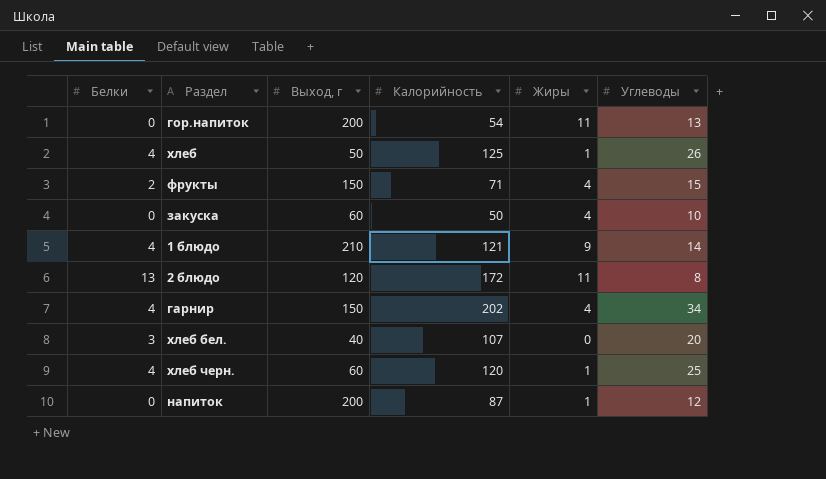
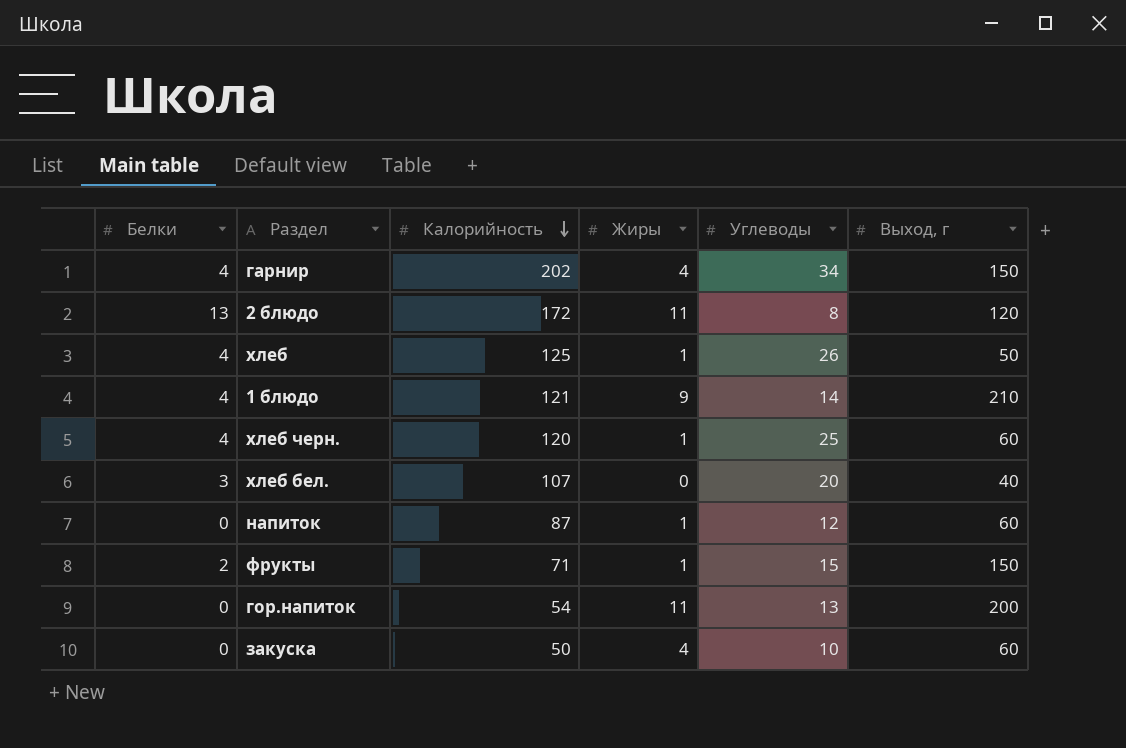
row order: none -> Калорийность descending
column Выход, г | position: 3 -> 6
напиток | Выход, г: 200 -> 60
фрукты | Жиры: 4 -> 1

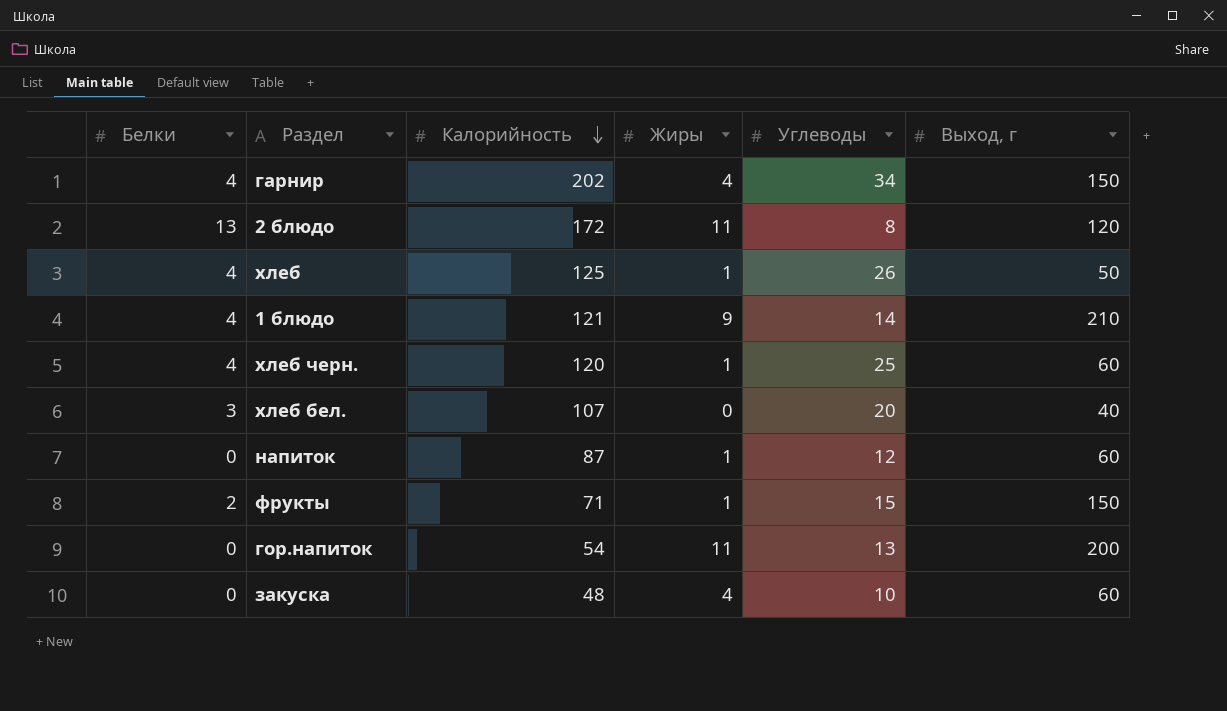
закуска | Калорийность: 50 -> 48

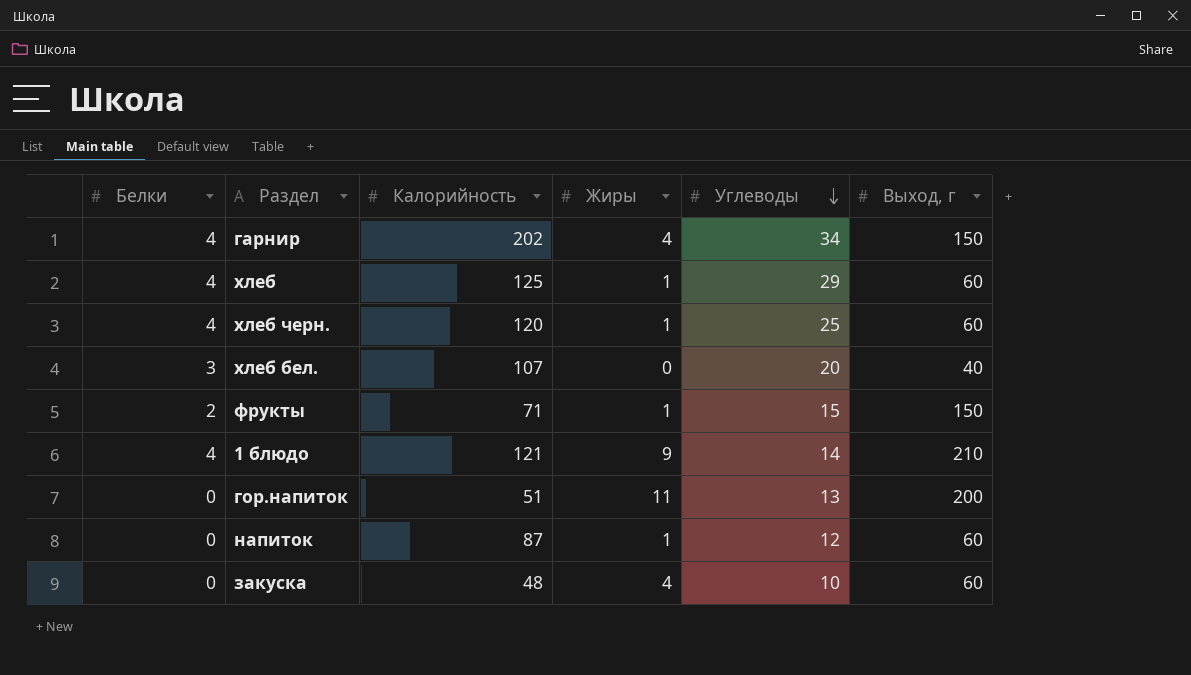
row order: Калорийность descending -> Углеводы descending
row 2 блюдо: 13 | 172 | 11 | 8 | 120 -> none
хлеб | Углеводы: 26 -> 29
хлеб | Выход, г: 50 -> 60
гор.напиток | Калорийность: 54 -> 51

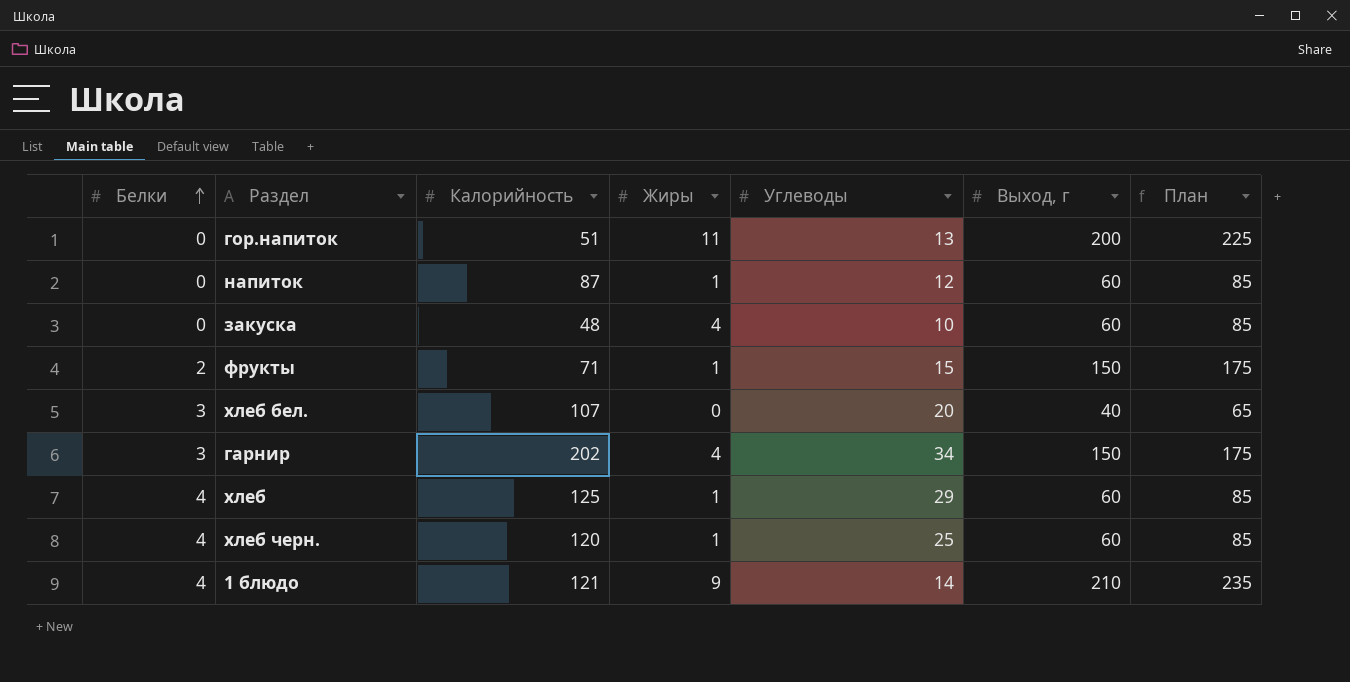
row order: Углеводы descending -> Белки ascending
column План | formula: none -> [Выход, г] + 25
гарнир | Белки: 4 -> 3

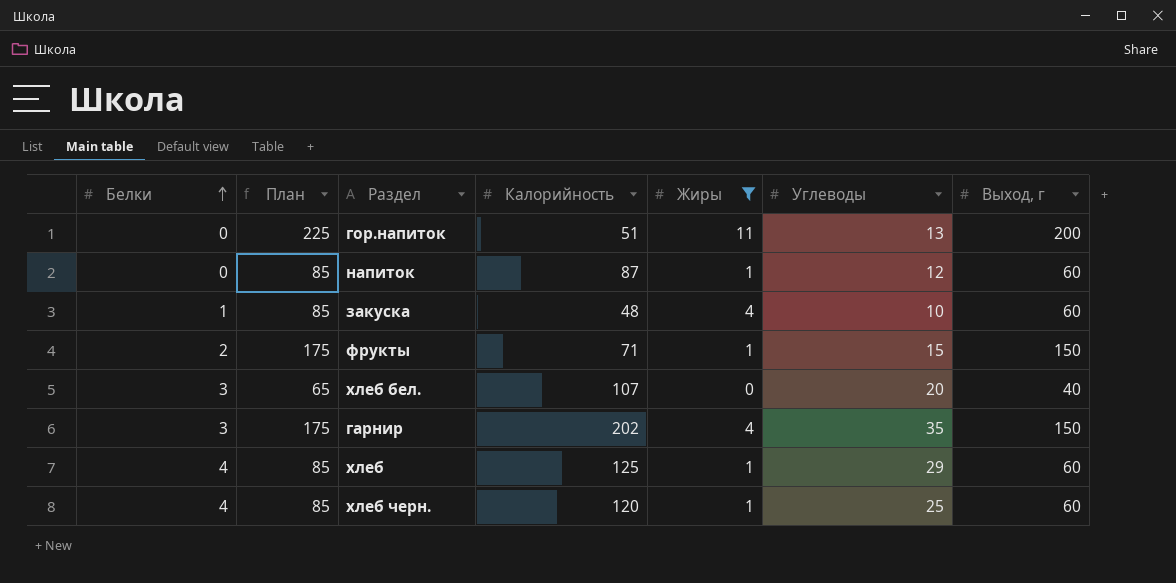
filter: none -> Жиры != 9
column План | position: 7 -> 2
закуска | Белки: 0 -> 1
гарнир | Углеводы: 34 -> 35

